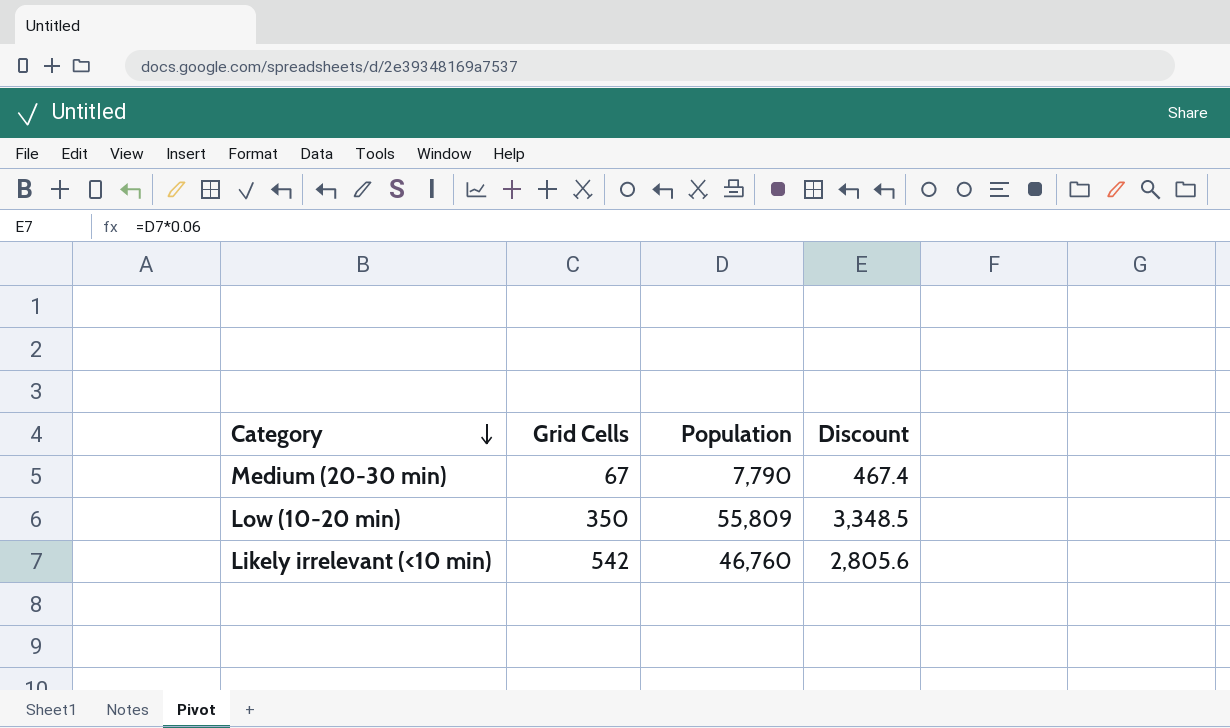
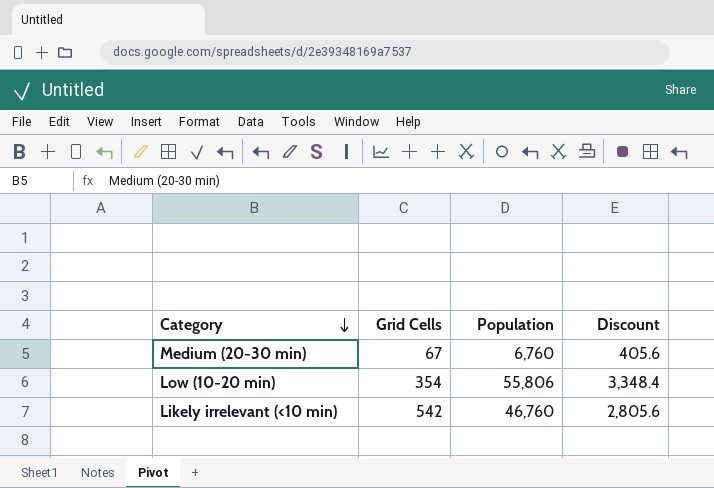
Medium (20-30 min) | Population: 7,790 -> 6,760
Medium (20-30 min) | Discount: 467.4 -> 405.6
Low (10-20 min) | Grid Cells: 350 -> 354
Low (10-20 min) | Population: 55,809 -> 55,806
Low (10-20 min) | Discount: 3,348.5 -> 3,348.4

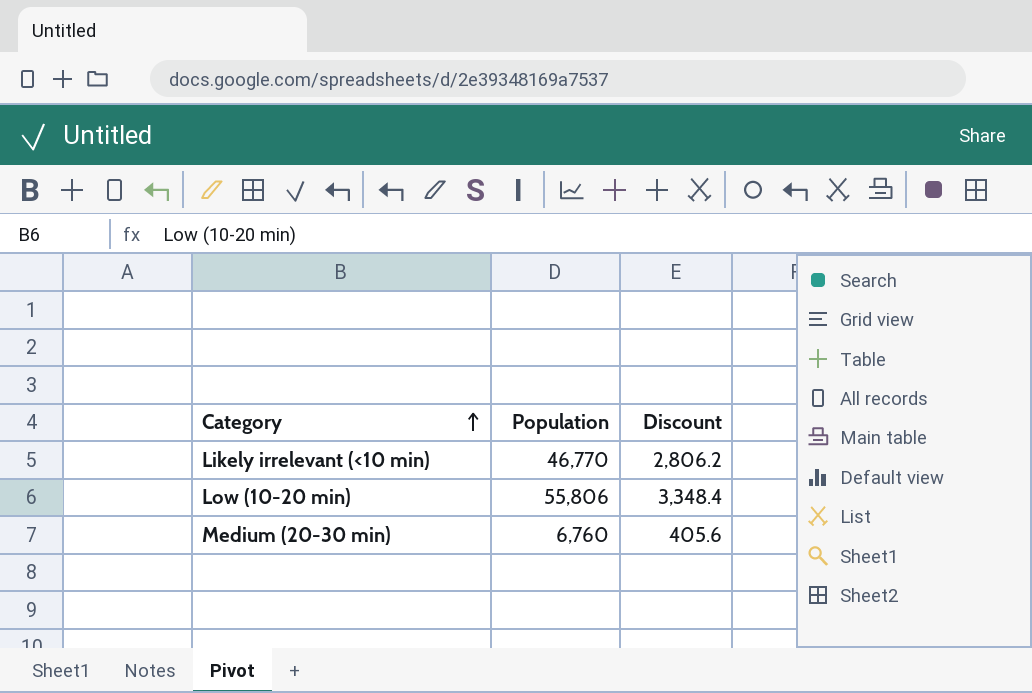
row order: Category descending -> Category ascending
column Grid Cells | position: 2 -> none
Likely irrelevant (<10 min) | Population: 46,760 -> 46,770
Likely irrelevant (<10 min) | Discount: 2,805.6 -> 2,806.2

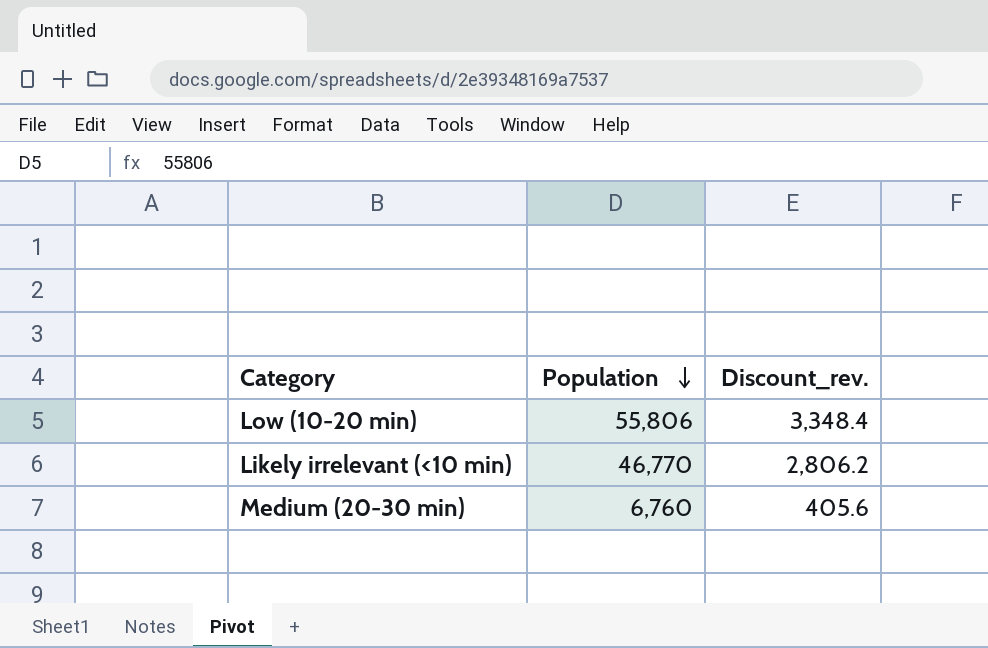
row order: Category ascending -> Population descending
column name: Discount -> Discount_rev.

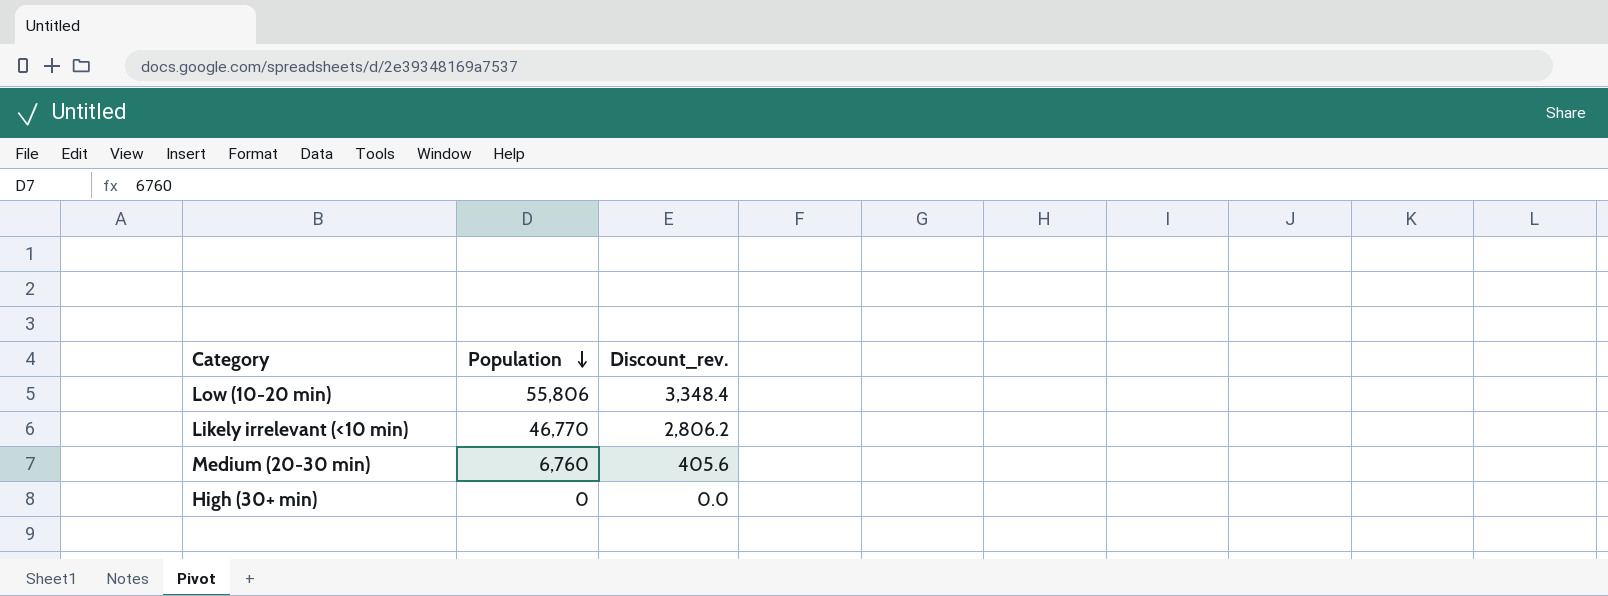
row High (30+ min): none -> 0 | 0.0

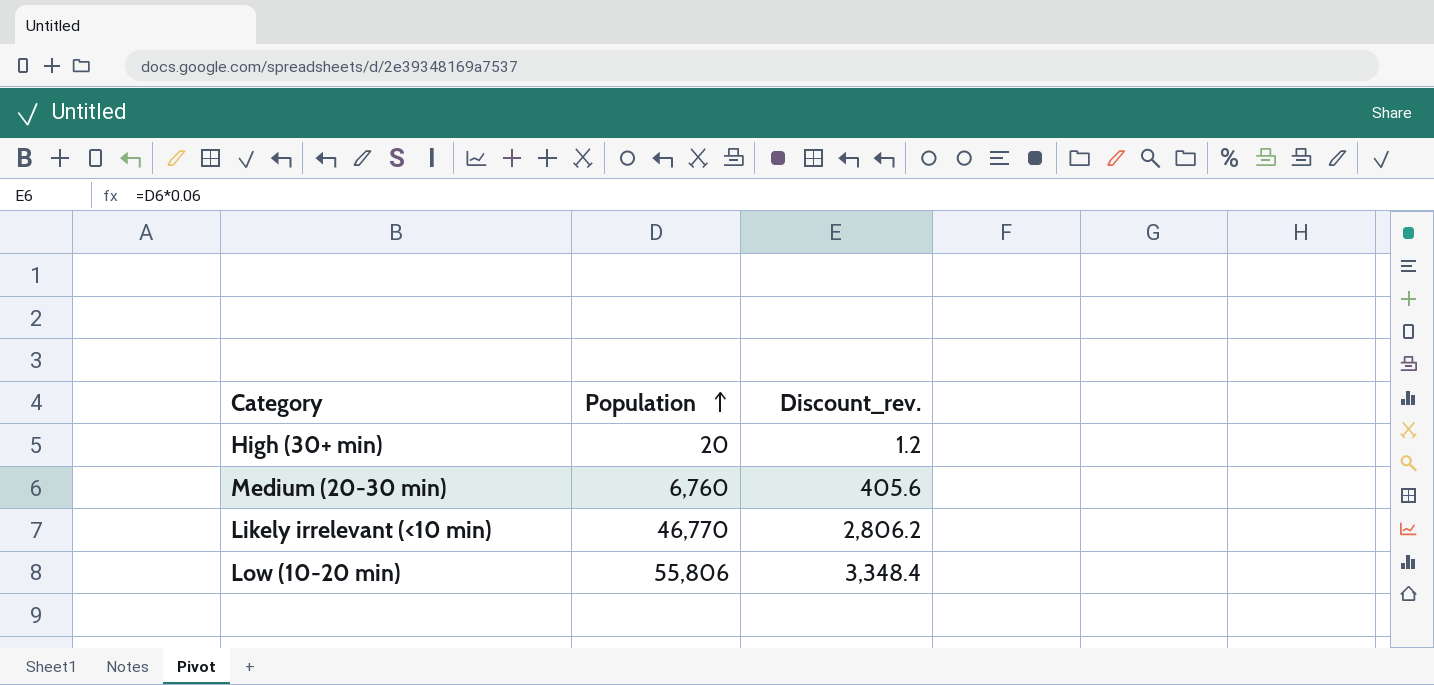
row order: Population descending -> Population ascending
High (30+ min) | Population: 0 -> 20
High (30+ min) | Discount_rev.: 0.0 -> 1.2

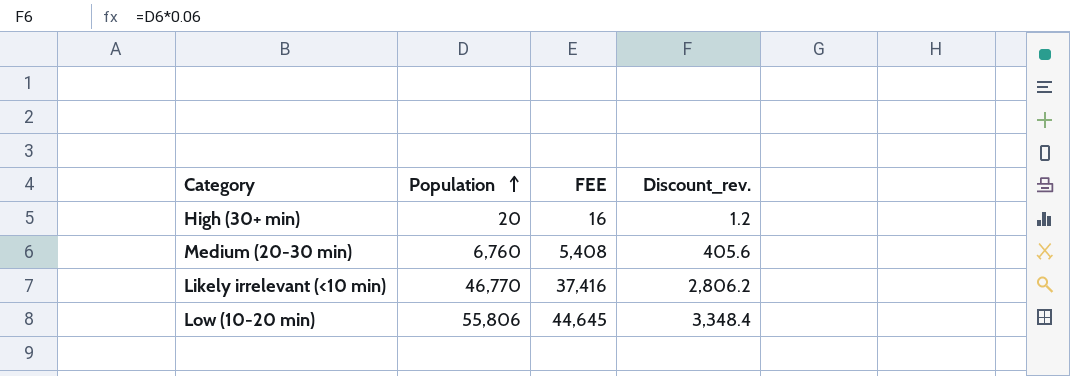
column FEE | formula: none -> [Population] * 0.8

